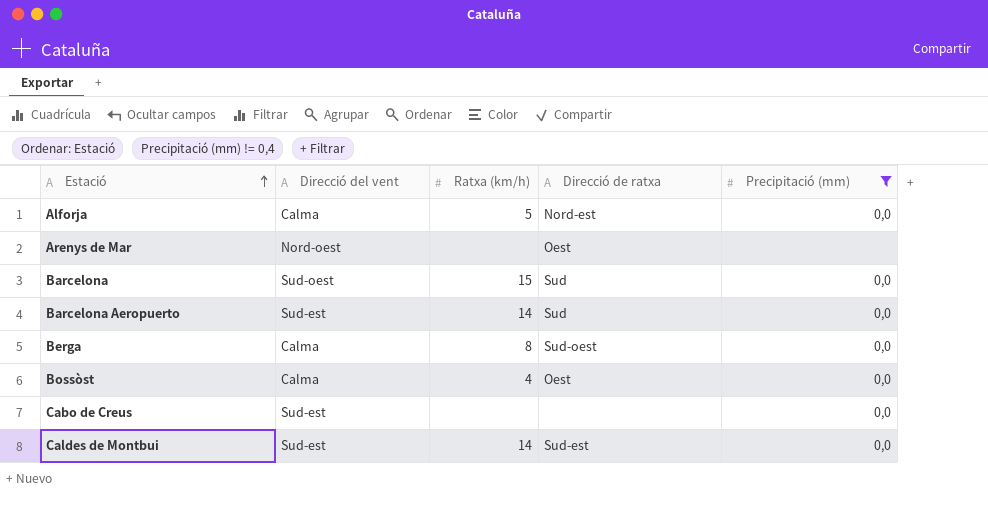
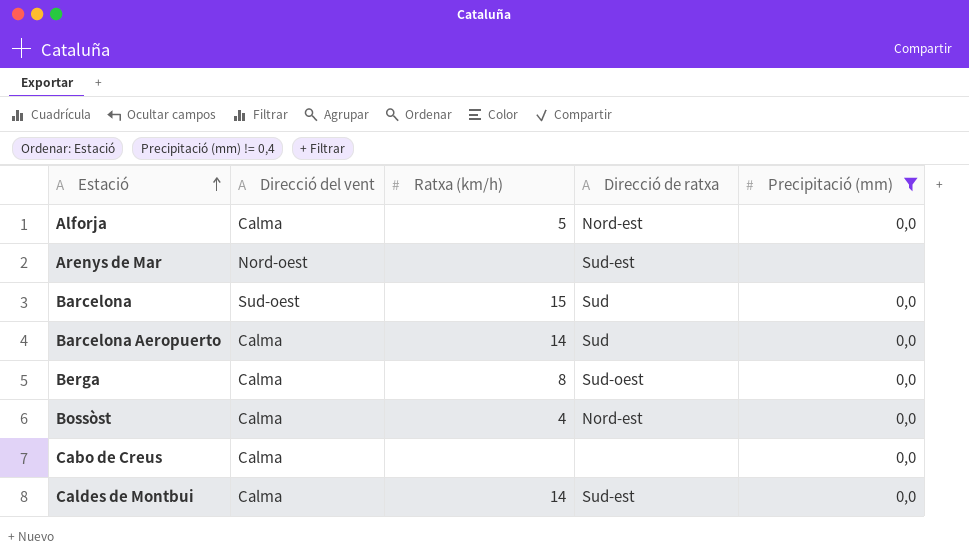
Arenys de Mar | Direcció de ratxa: Oest -> Sud-est
Barcelona Aeropuerto | Direcció del vent: Sud-est -> Calma
Bossòst | Direcció de ratxa: Oest -> Nord-est
Cabo de Creus | Direcció del vent: Sud-est -> Calma
Caldes de Montbui | Direcció del vent: Sud-est -> Calma

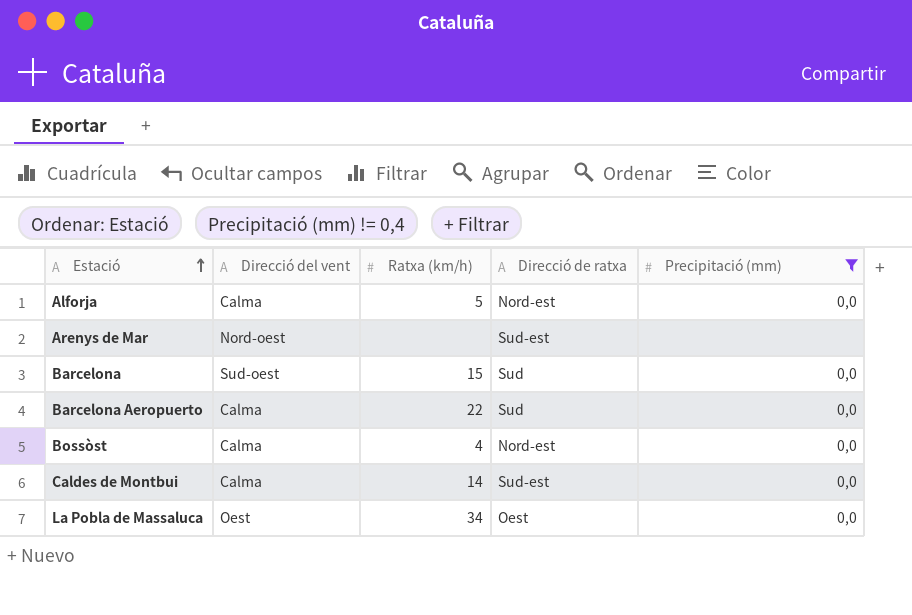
row Berga: Calma | 8 | Sud-oest | 0,0 -> none
row Cabo de Creus: Calma | none | none | 0,0 -> none
Barcelona Aeropuerto | Ratxa (km/h): 14 -> 22
row La Pobla de Massaluca: none -> Oest | 34 | Oest | 0,0

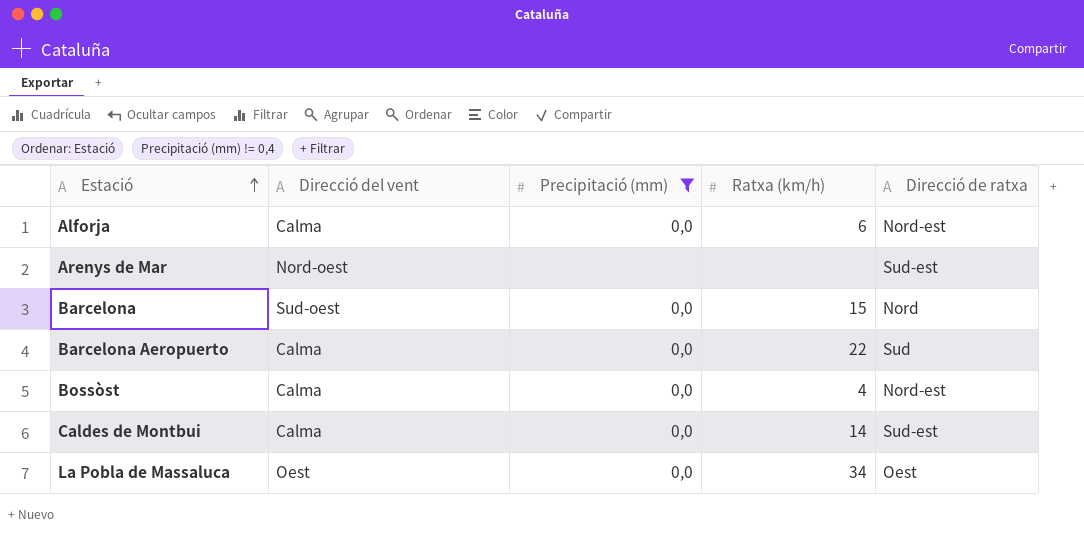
column Precipitació (mm) | position: 5 -> 3
Alforja | Ratxa (km/h): 5 -> 6
Barcelona | Direcció de ratxa: Sud -> Nord

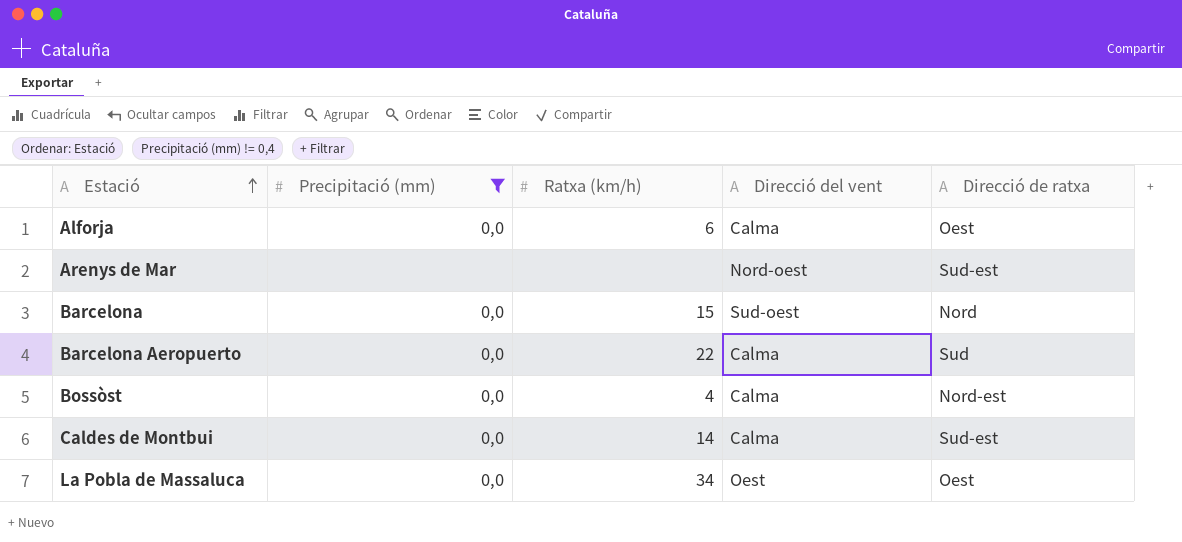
column Direcció del vent | position: 2 -> 4
Alforja | Direcció de ratxa: Nord-est -> Oest

